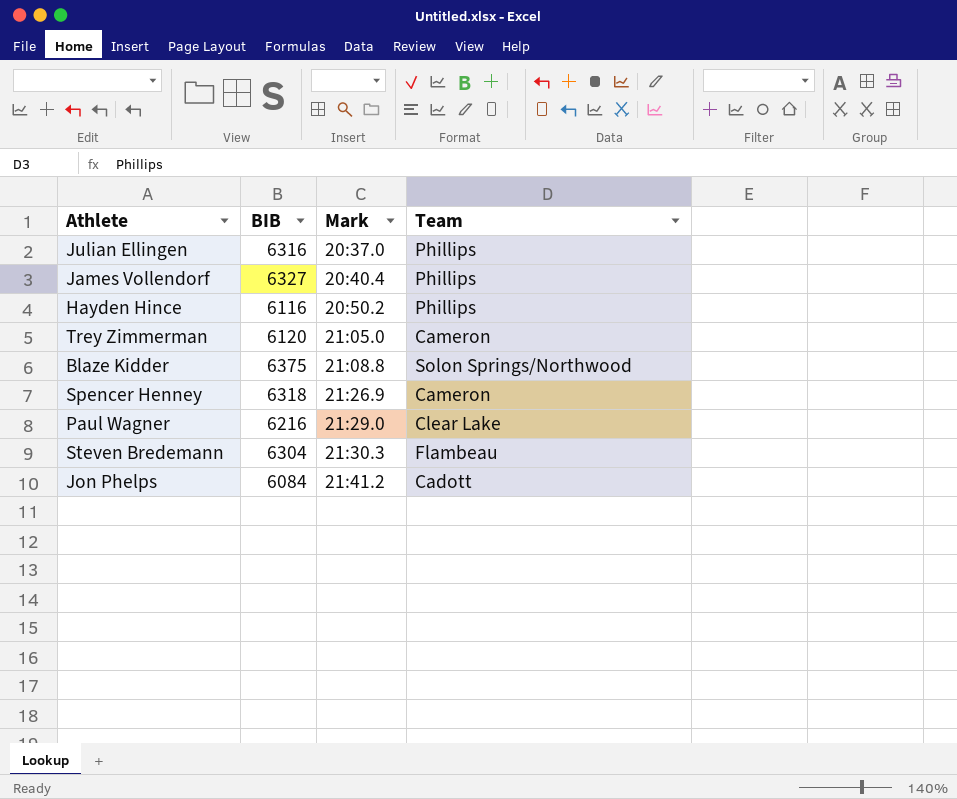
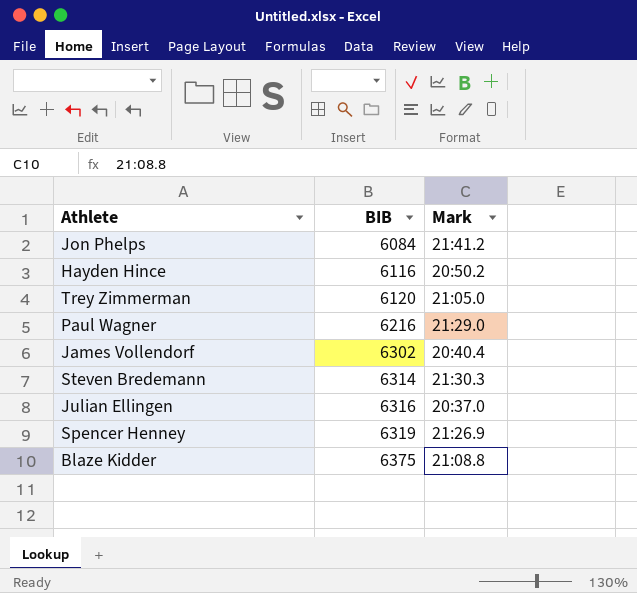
row order: Mark ascending -> BIB ascending
column Team | position: 4 -> none
James Vollendorf | BIB: 6327 -> 6302
Steven Bredemann | BIB: 6304 -> 6314
Spencer Henney | BIB: 6318 -> 6319

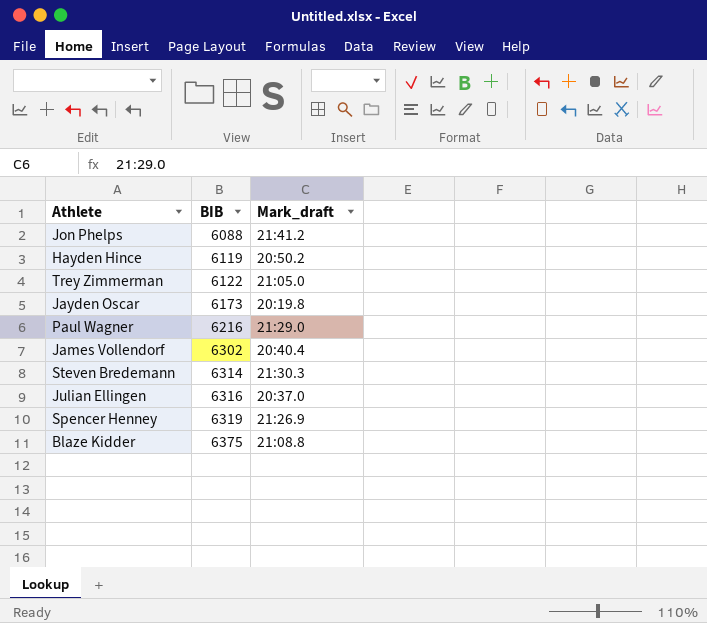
column name: Mark -> Mark_draft
Jon Phelps | BIB: 6084 -> 6088
Hayden Hince | BIB: 6116 -> 6119
Trey Zimmerman | BIB: 6120 -> 6122
row Jayden Oscar: none -> 6173 | 20:19.8

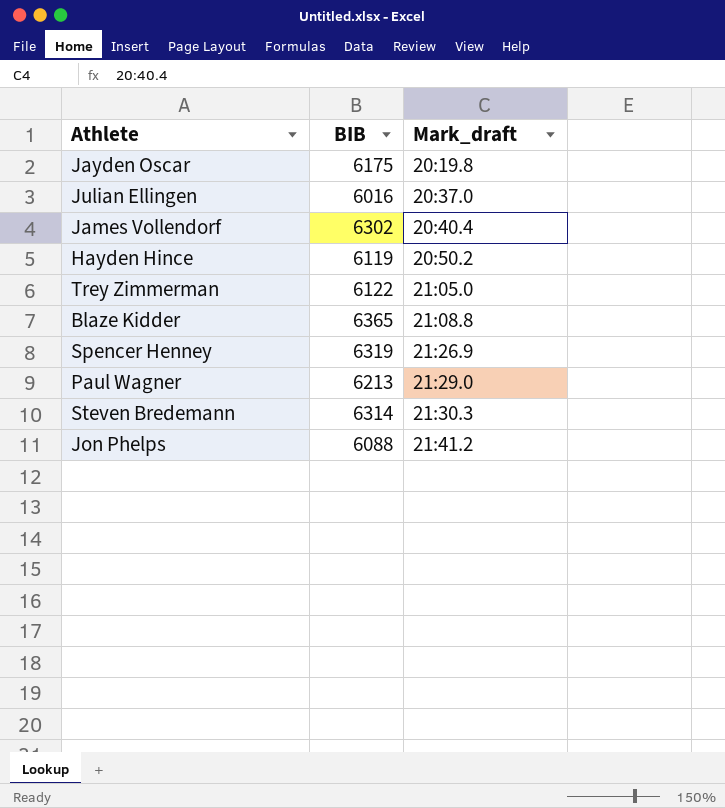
row order: BIB ascending -> Mark_draft ascending
Jayden Oscar | BIB: 6173 -> 6175
Julian Ellingen | BIB: 6316 -> 6016
Blaze Kidder | BIB: 6375 -> 6365
Paul Wagner | BIB: 6216 -> 6213

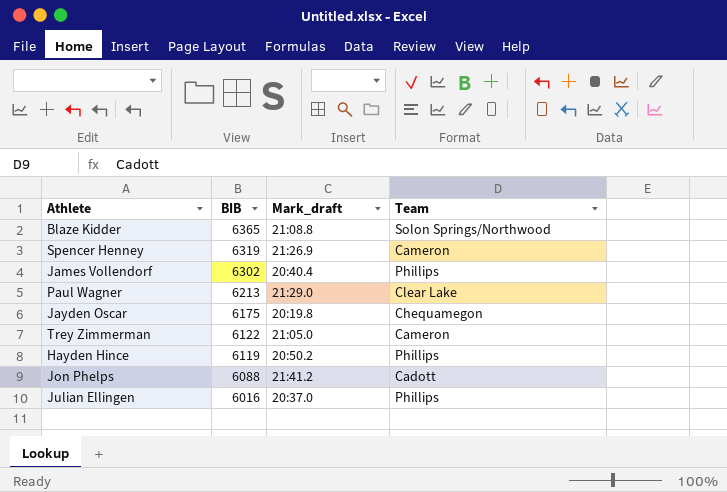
row order: Mark_draft ascending -> BIB descending
column Team | position: none -> 4
row Steven Bredemann: 6314 | 21:30.3 -> none

